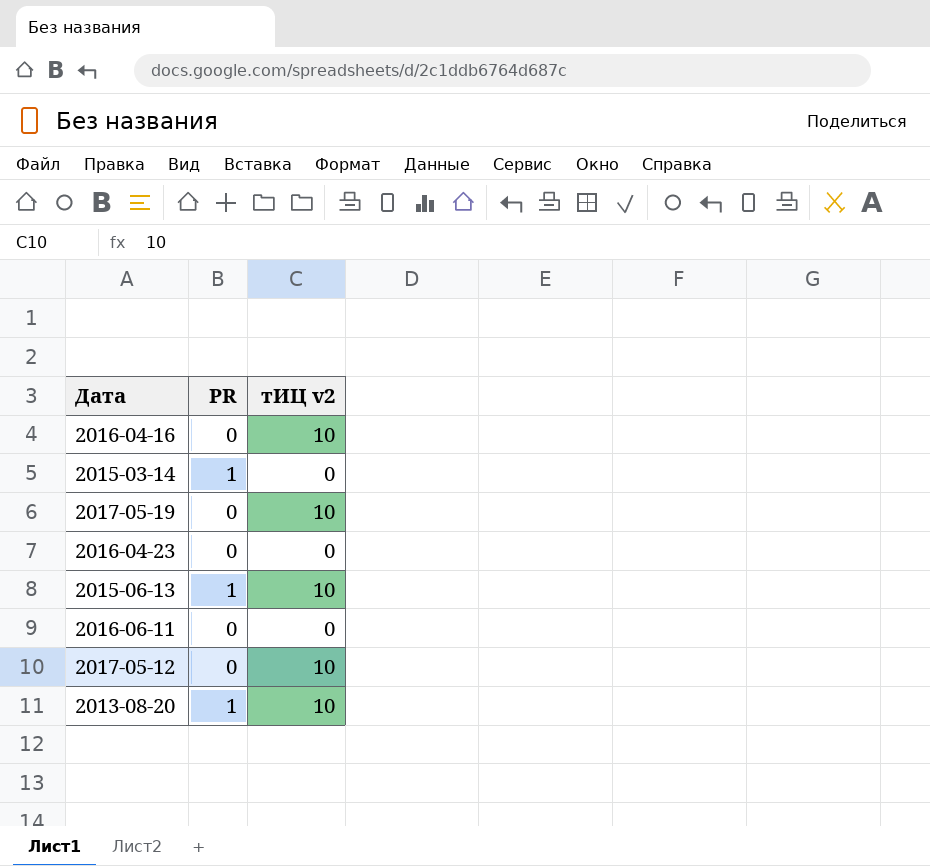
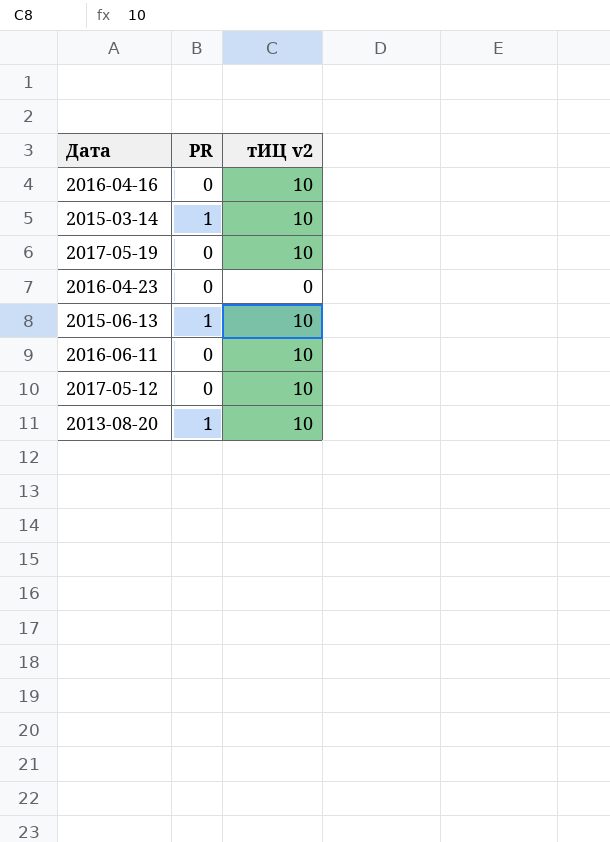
2015-03-14 | тИЦ v2: 0 -> 10
2016-06-11 | тИЦ v2: 0 -> 10

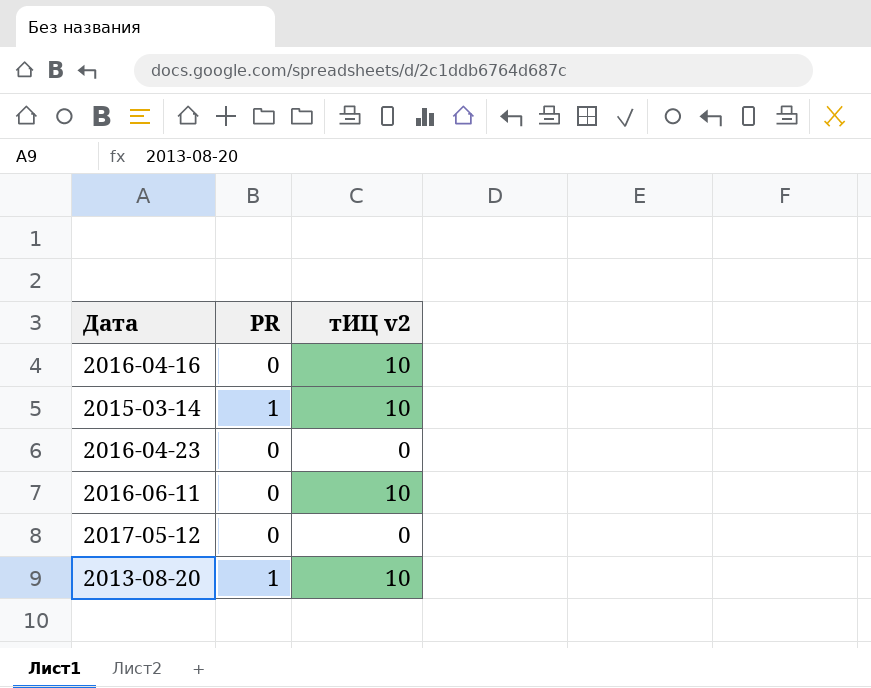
row 2017-05-19: 0 | 10 -> none
row 2015-06-13: 1 | 10 -> none
2017-05-12 | тИЦ v2: 10 -> 0

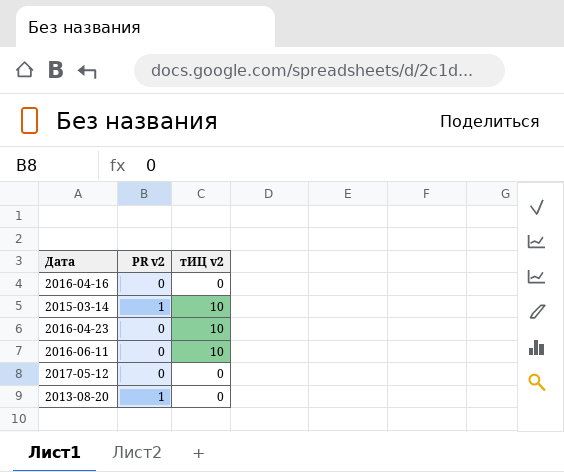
column name: PR -> PR v2
2016-04-16 | тИЦ v2: 10 -> 0
2016-04-23 | тИЦ v2: 0 -> 10
2013-08-20 | тИЦ v2: 10 -> 0

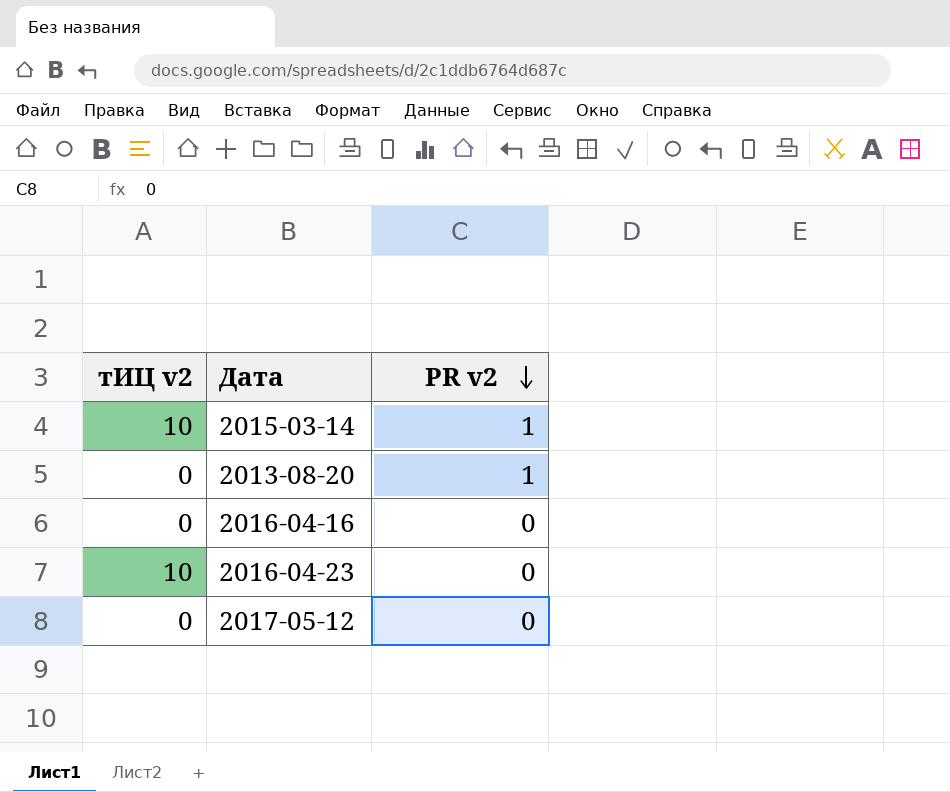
row order: none -> PR v2 descending
column тИЦ v2 | position: 3 -> 1
row 2016-06-11: 0 | 10 -> none

